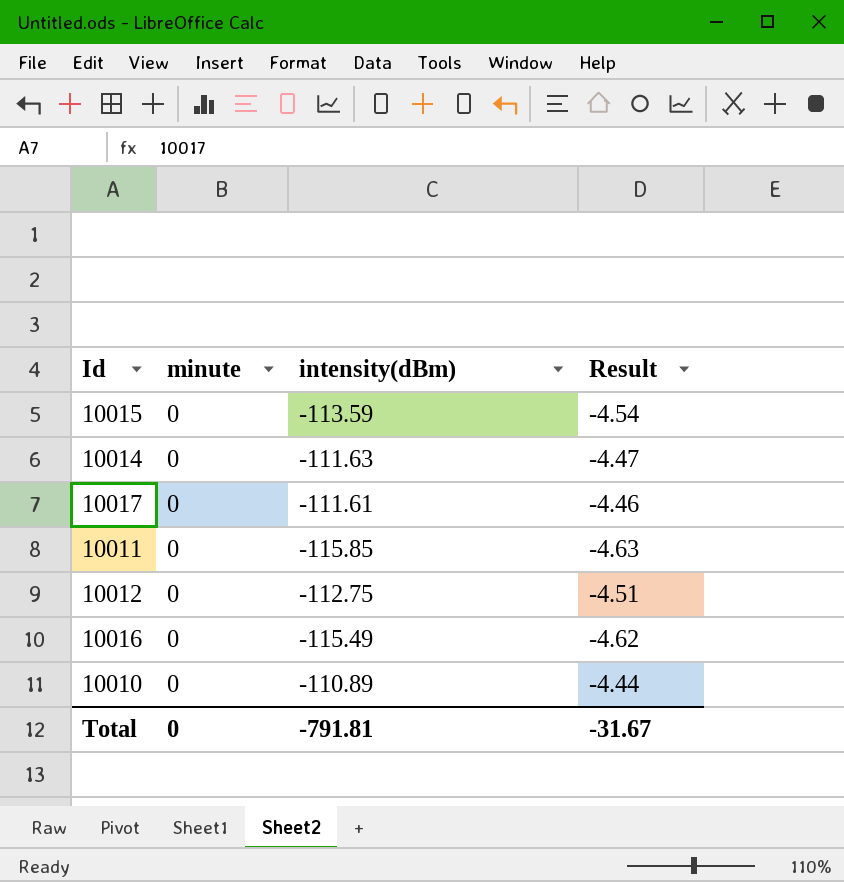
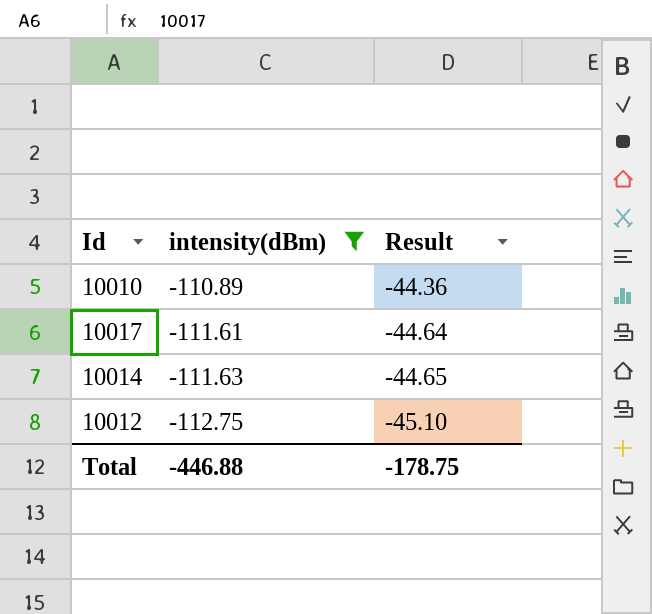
filter: none -> intensity(dBm) >= -112.75
row order: none -> intensity(dBm) descending
column minute | position: 2 -> none
column Result | formula: [intensity(dBm)] * 0.04 -> [intensity(dBm)] * 0.4
Total | intensity(dBm): -791.81 -> -446.88
Total | Result: -31.67 -> -178.75

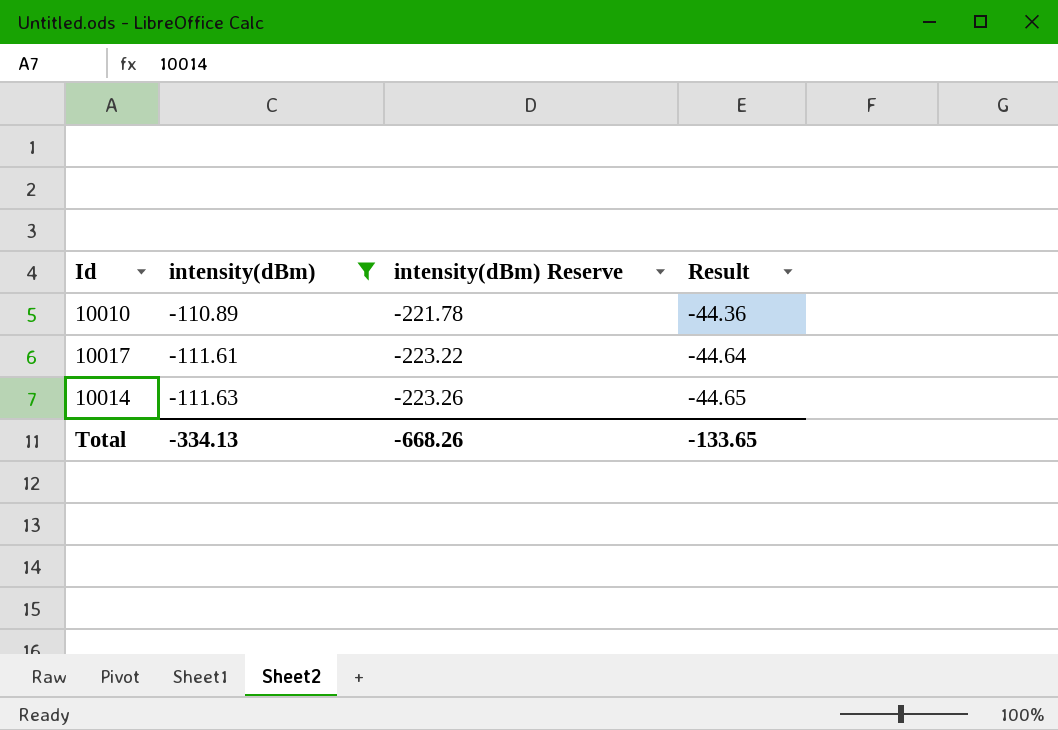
column intensity(dBm) Reserve | formula: none -> [intensity(dBm)] * 2
row 10012: -112.75 | -45.10 -> none
Total | intensity(dBm): -446.88 -> -334.13
Total | Result: -178.75 -> -133.65

